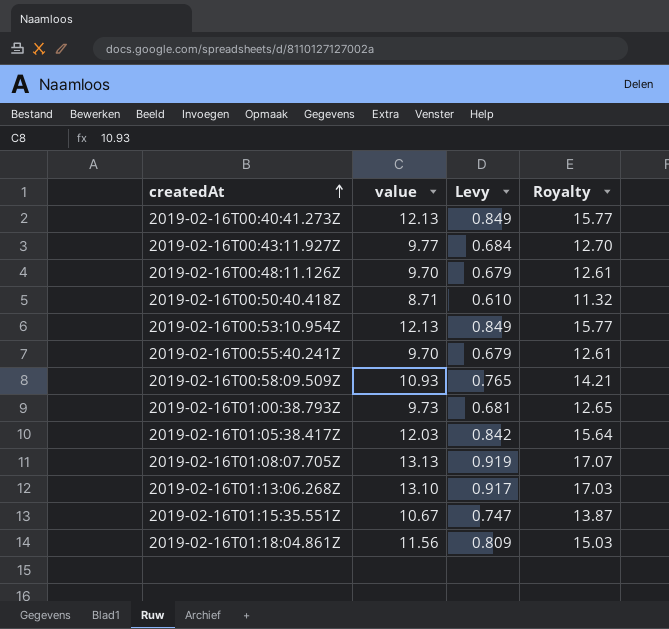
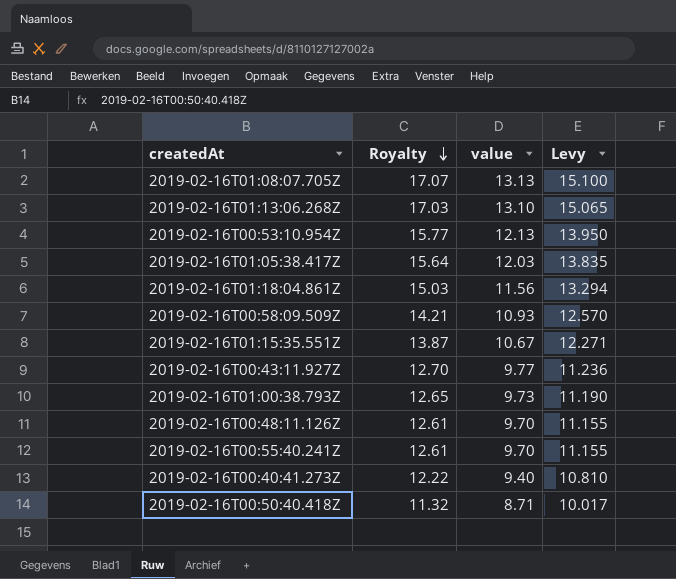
row order: createdAt ascending -> Royalty descending
column Royalty | position: 4 -> 2
column Levy | formula: [value] * 0.07 -> [value] * 1.15
2019-02-16T00:40:41.273Z | Royalty: 15.77 -> 12.22
2019-02-16T00:40:41.273Z | value: 12.13 -> 9.40

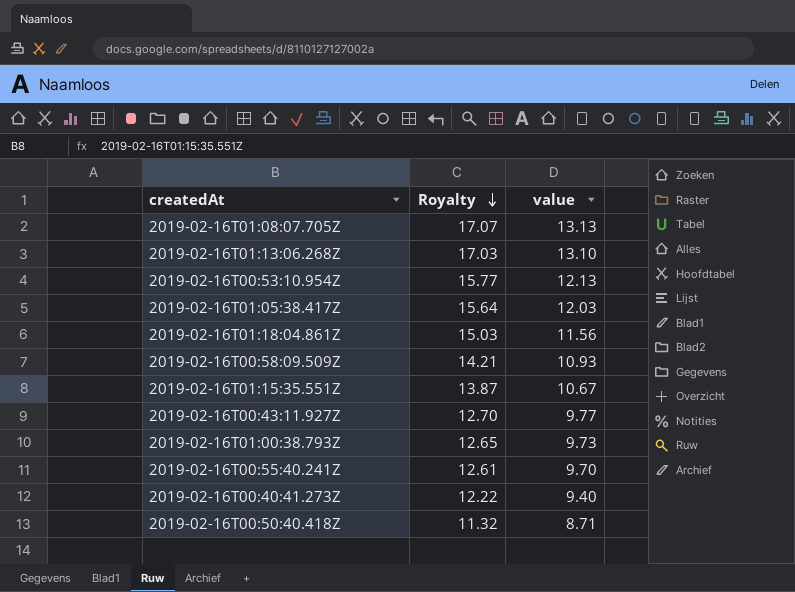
column Levy | formula: [value] * 1.15 -> none
row 2019-02-16T00:48:11.126Z: 12.61 | 9.70 | 11.155 -> none

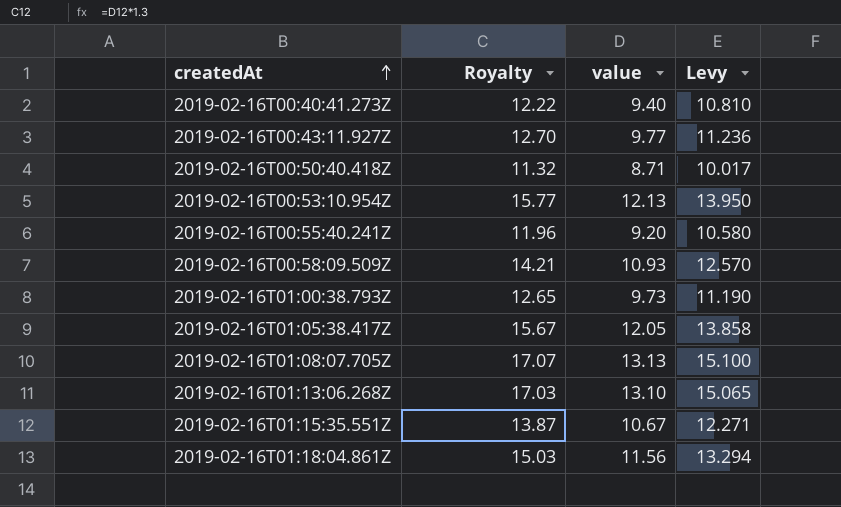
row order: Royalty descending -> createdAt ascending
column Levy | formula: none -> [value] * 1.15
2019-02-16T00:55:40.241Z | Royalty: 12.61 -> 11.96
2019-02-16T00:55:40.241Z | value: 9.70 -> 9.20
2019-02-16T01:05:38.417Z | Royalty: 15.64 -> 15.67
2019-02-16T01:05:38.417Z | value: 12.03 -> 12.05

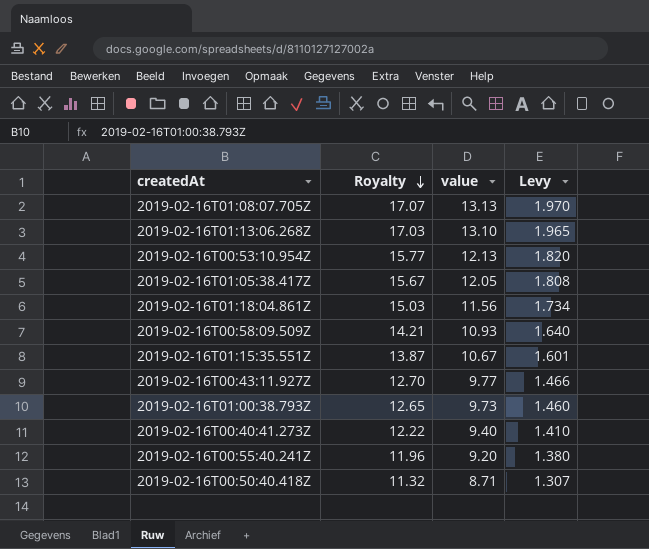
row order: createdAt ascending -> Royalty descending
column Levy | formula: [value] * 1.15 -> [value] * 0.15

